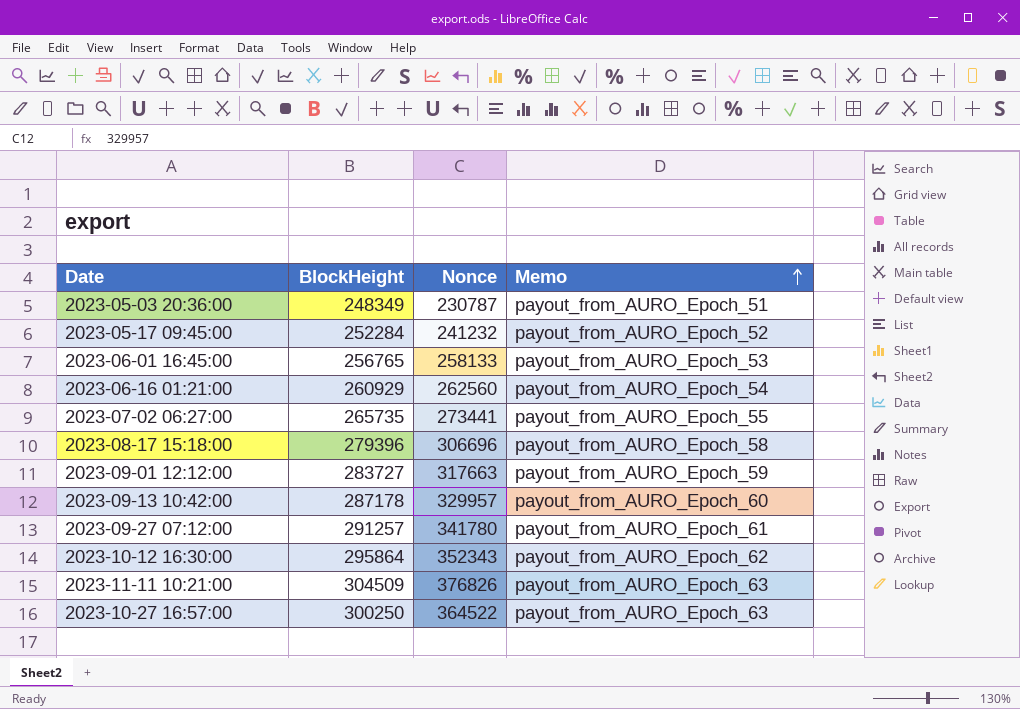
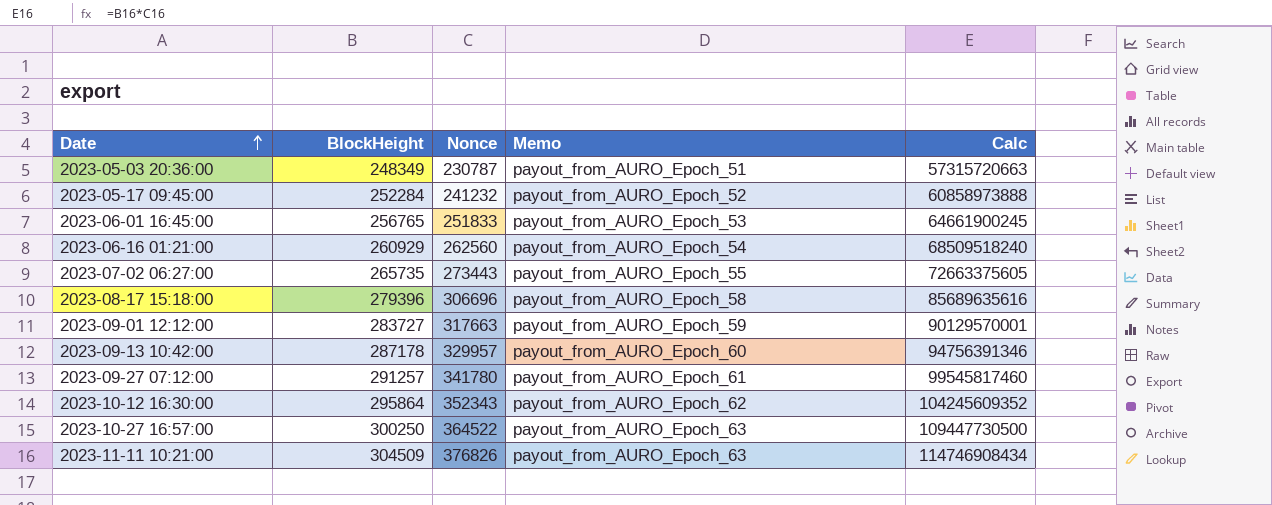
row order: Memo ascending -> Date ascending
column Calc | formula: none -> [BlockHeight] * [Nonce]
2023-06-01 16:45:00 | Nonce: 258133 -> 251833
2023-07-02 06:27:00 | Nonce: 273441 -> 273443

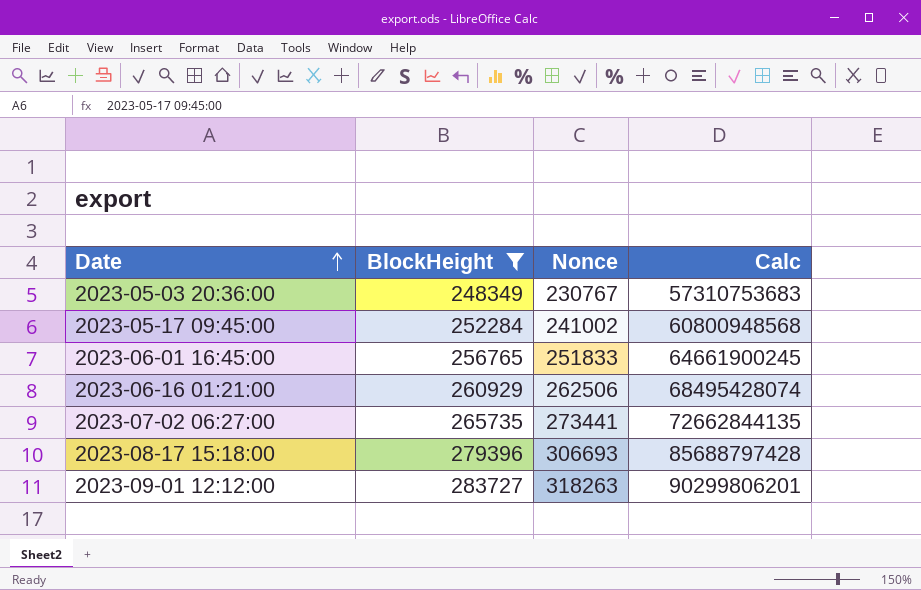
filter: none -> BlockHeight <= 283727
column Memo | position: 4 -> none
2023-05-03 20:36:00 | Nonce: 230787 -> 230767
2023-05-03 20:36:00 | Calc: 57315720663 -> 57310753683
2023-05-17 09:45:00 | Nonce: 241232 -> 241002
2023-05-17 09:45:00 | Calc: 60858973888 -> 60800948568
2023-06-16 01:21:00 | Nonce: 262560 -> 262506
2023-06-16 01:21:00 | Calc: 68509518240 -> 68495428074
2023-07-02 06:27:00 | Nonce: 273443 -> 273441
2023-07-02 06:27:00 | Calc: 72663375605 -> 72662844135
2023-08-17 15:18:00 | Nonce: 306696 -> 306693
2023-08-17 15:18:00 | Calc: 85689635616 -> 85688797428
2023-09-01 12:12:00 | Nonce: 317663 -> 318263
2023-09-01 12:12:00 | Calc: 90129570001 -> 90299806201

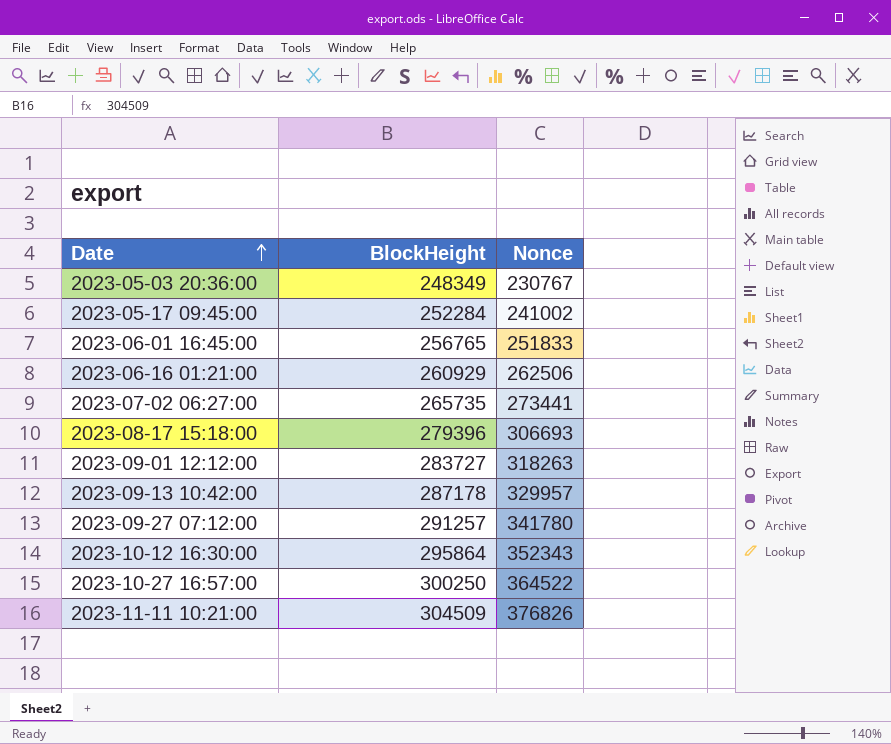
filter: BlockHeight <= 283727 -> none
column Calc | formula: [BlockHeight] * [Nonce] -> none

